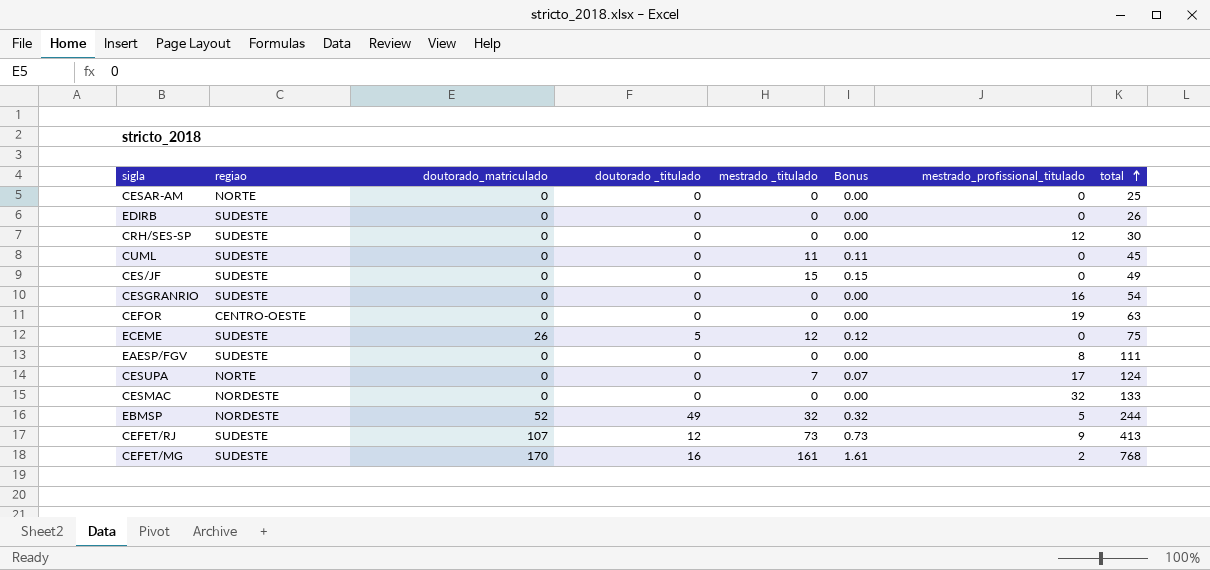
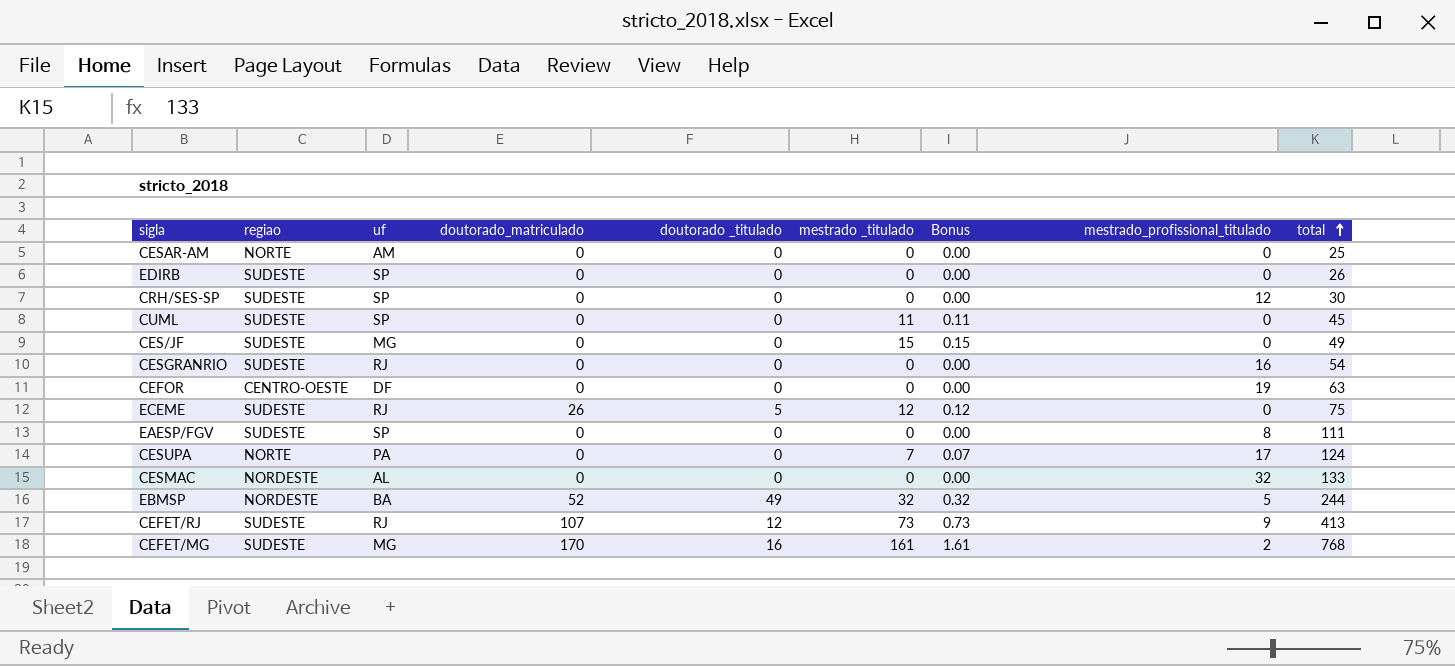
column uf | position: none -> 3

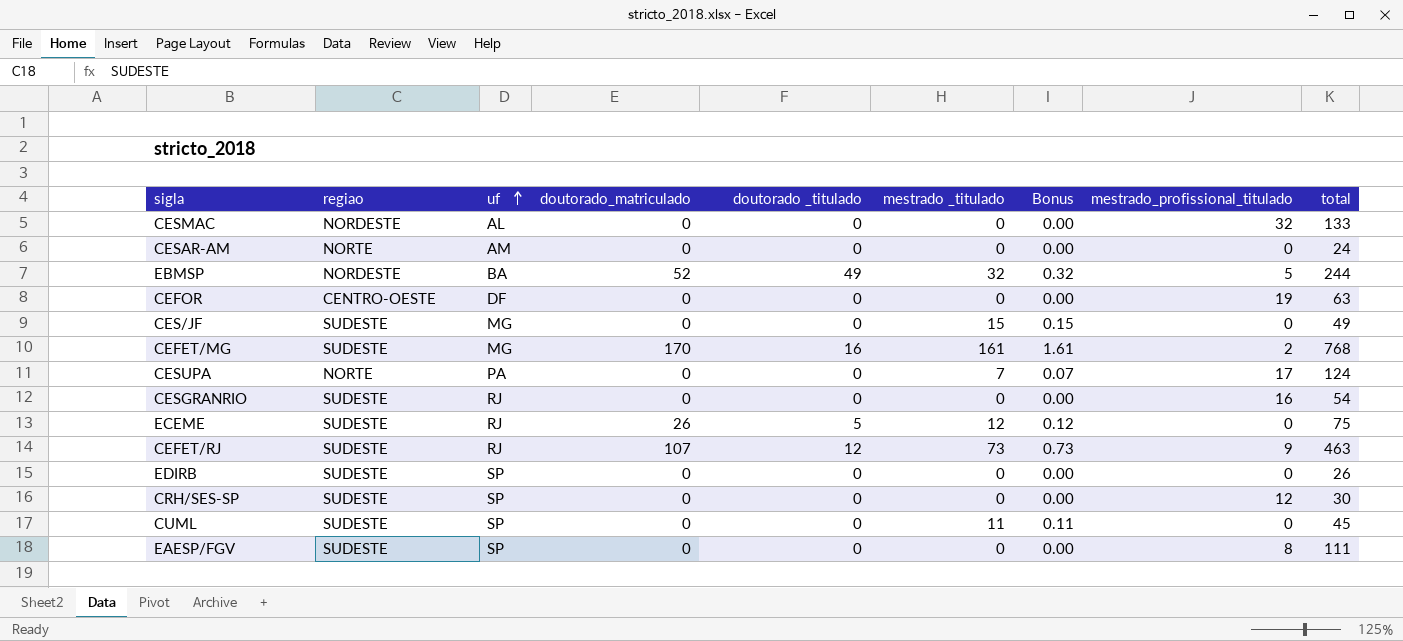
row order: total ascending -> uf ascending
CESAR-AM | total: 25 -> 24
CEFET/RJ | total: 413 -> 463

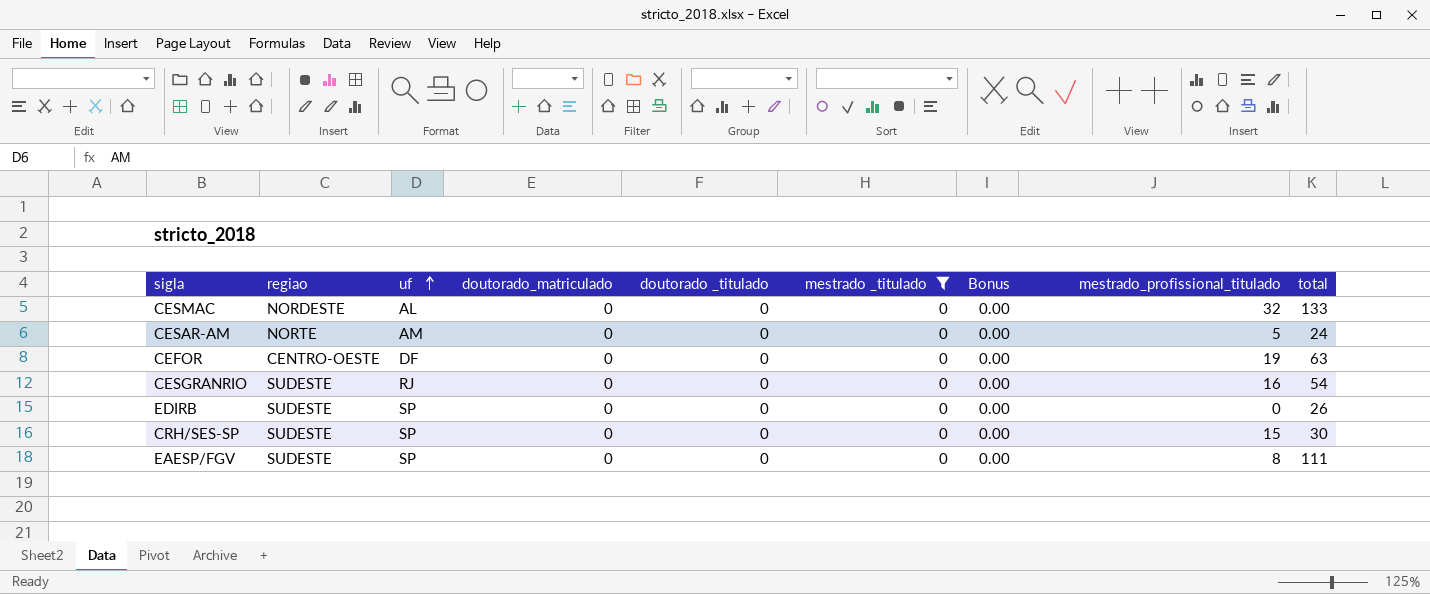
filter: none -> mestrado _titulado = 0
CESAR-AM | mestrado_profissional_titulado: 0 -> 5
CRH/SES-SP | mestrado_profissional_titulado: 12 -> 15

